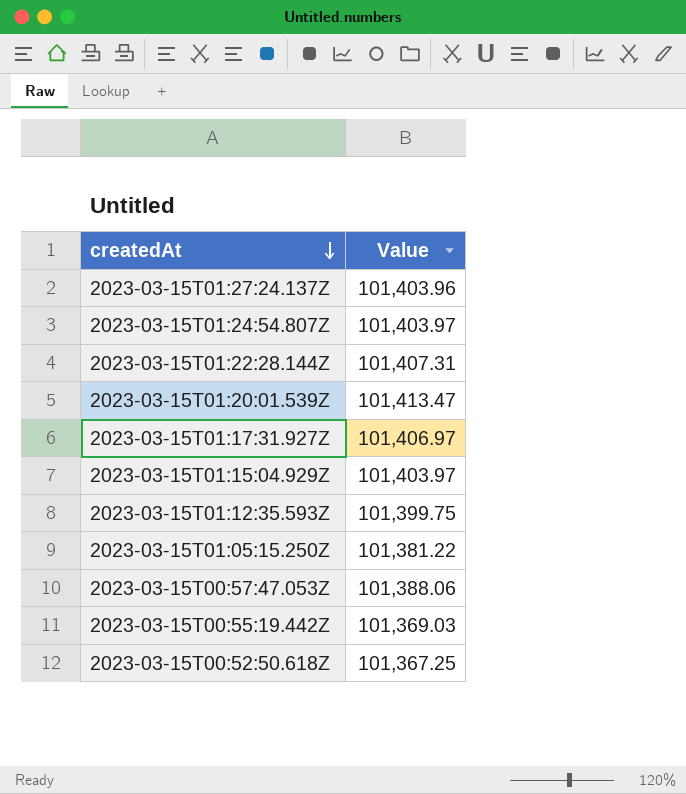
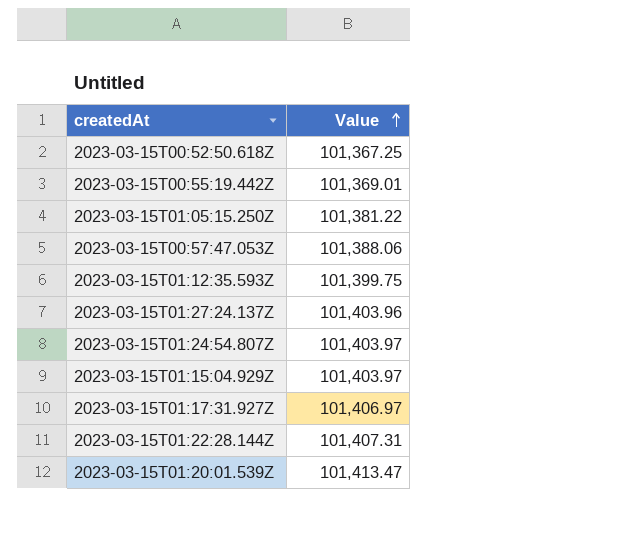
row order: createdAt descending -> Value ascending
2023-03-15T00:55:19.442Z | Value: 101,369.03 -> 101,369.01

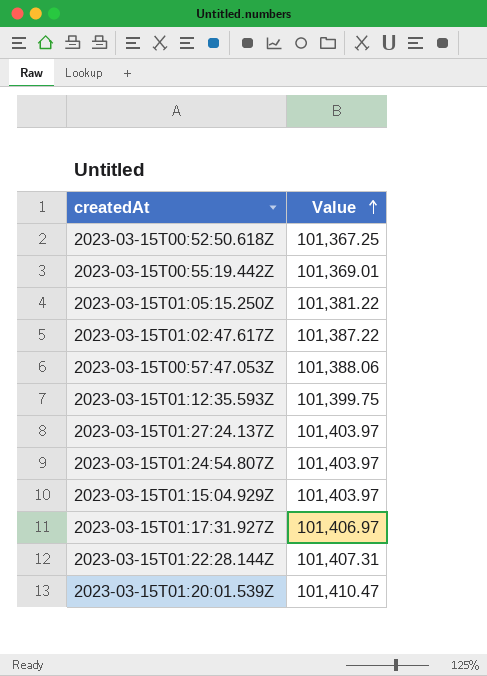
row 2023-03-15T01:02:47.617Z: none -> 101,387.22
2023-03-15T01:27:24.137Z | Value: 101,403.96 -> 101,403.97
2023-03-15T01:20:01.539Z | Value: 101,413.47 -> 101,410.47

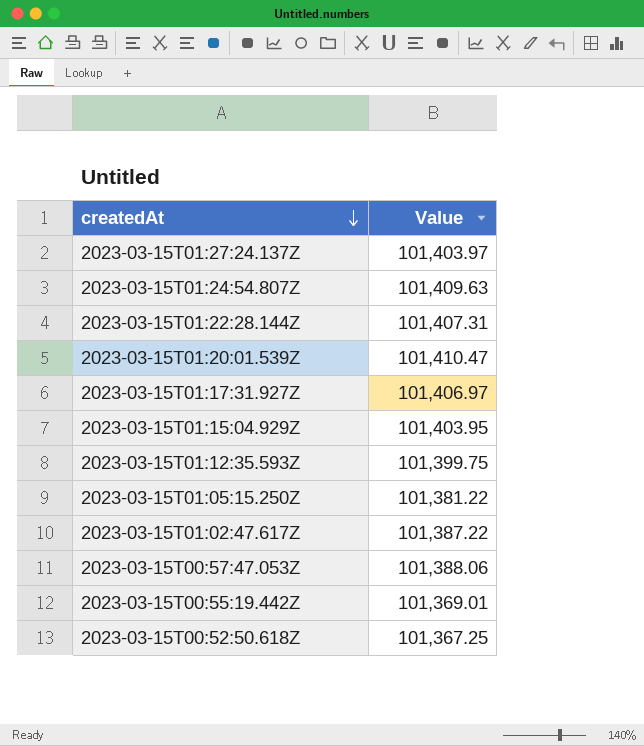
row order: Value ascending -> createdAt descending
2023-03-15T01:24:54.807Z | Value: 101,403.97 -> 101,409.63
2023-03-15T01:15:04.929Z | Value: 101,403.97 -> 101,403.95

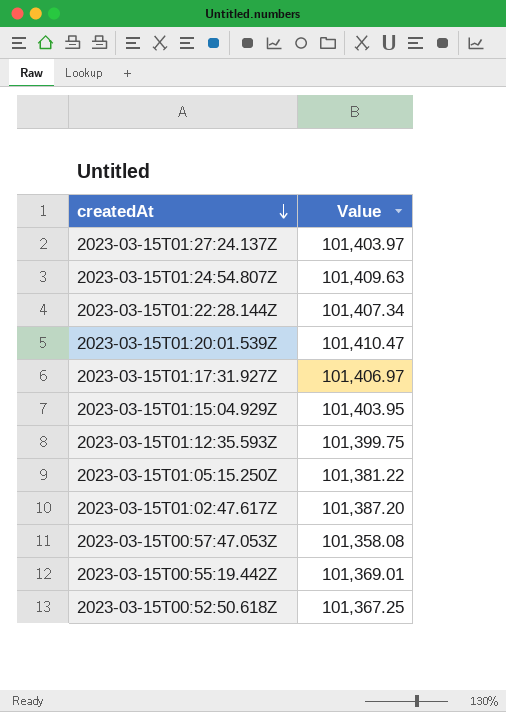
2023-03-15T01:22:28.144Z | Value: 101,407.31 -> 101,407.34
2023-03-15T01:02:47.617Z | Value: 101,387.22 -> 101,387.20
2023-03-15T00:57:47.053Z | Value: 101,388.06 -> 101,358.08

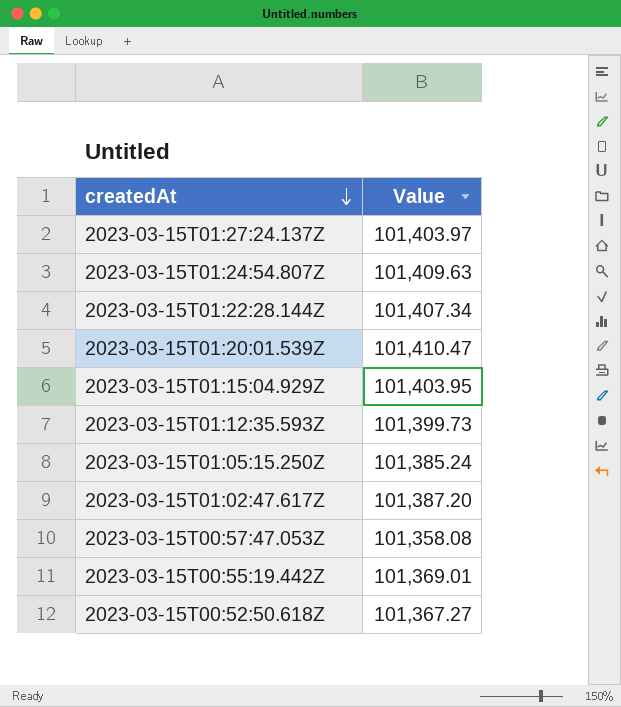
row 2023-03-15T01:17:31.927Z: 101,406.97 -> none
2023-03-15T01:12:35.593Z | Value: 101,399.75 -> 101,399.73
2023-03-15T01:05:15.250Z | Value: 101,381.22 -> 101,385.24
2023-03-15T00:52:50.618Z | Value: 101,367.25 -> 101,367.27

